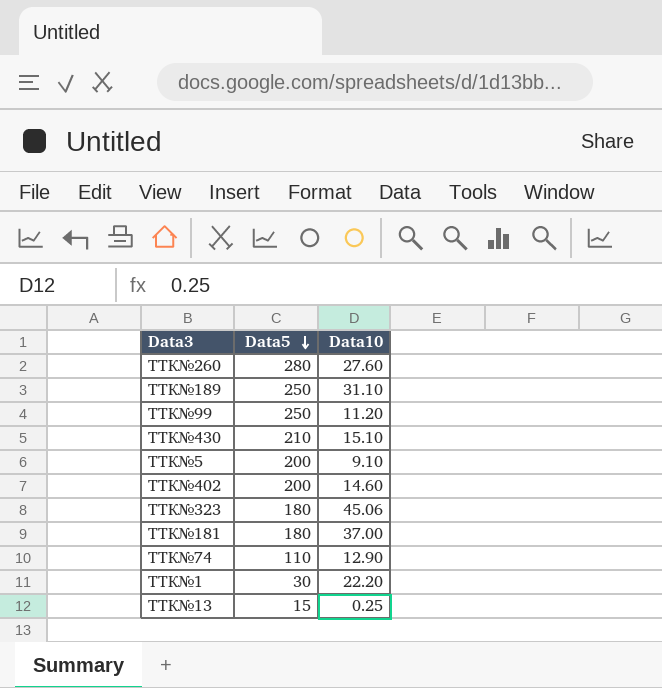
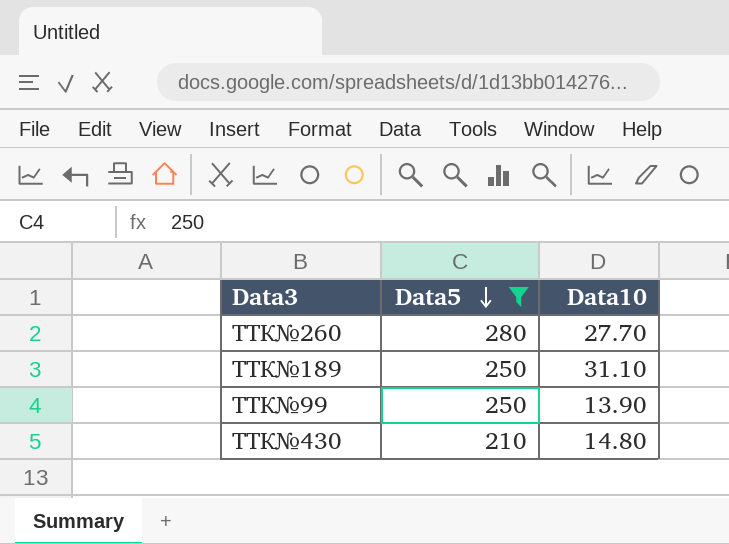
filter: none -> Data5 >= 210
ТТК№260 | Data10: 27.60 -> 27.70
ТТК№99 | Data10: 11.20 -> 13.90
ТТК№430 | Data10: 15.10 -> 14.80

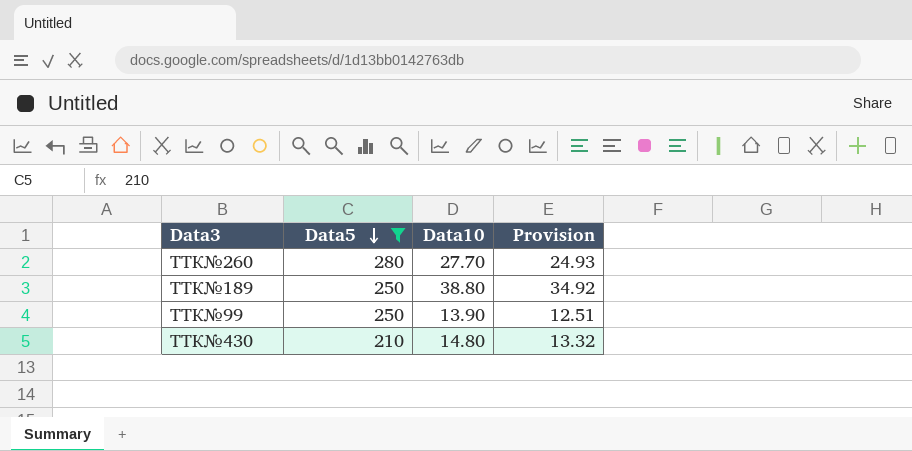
column Provision | formula: none -> [Data10] * 0.9
ТТК№189 | Data10: 31.10 -> 38.80

